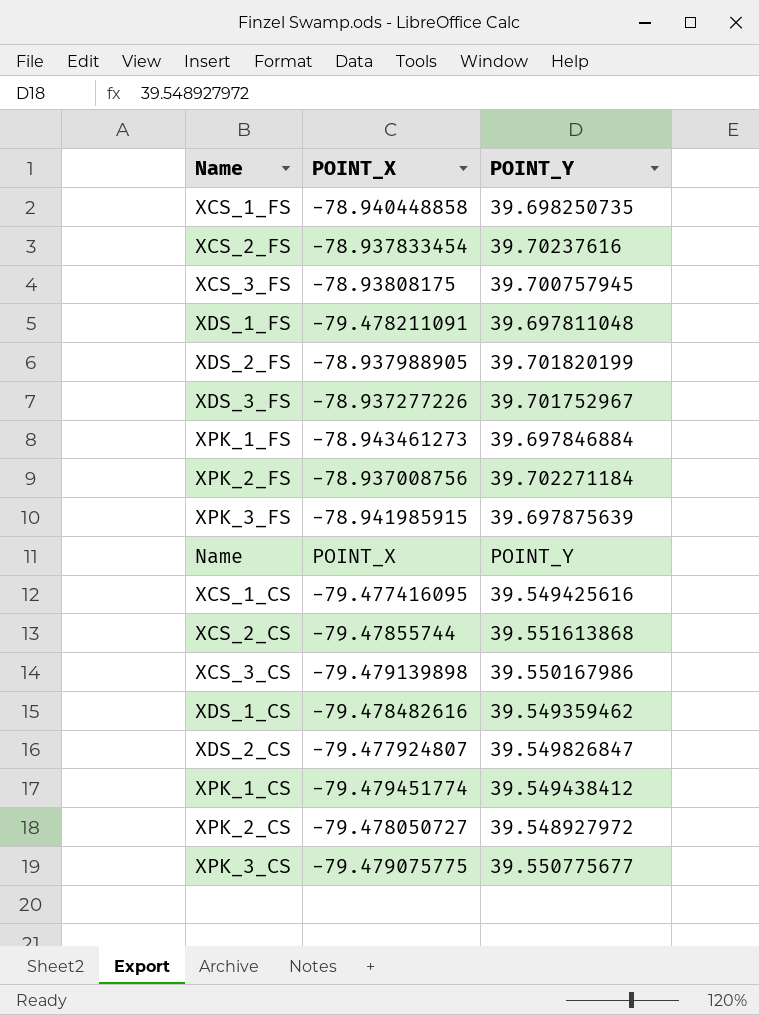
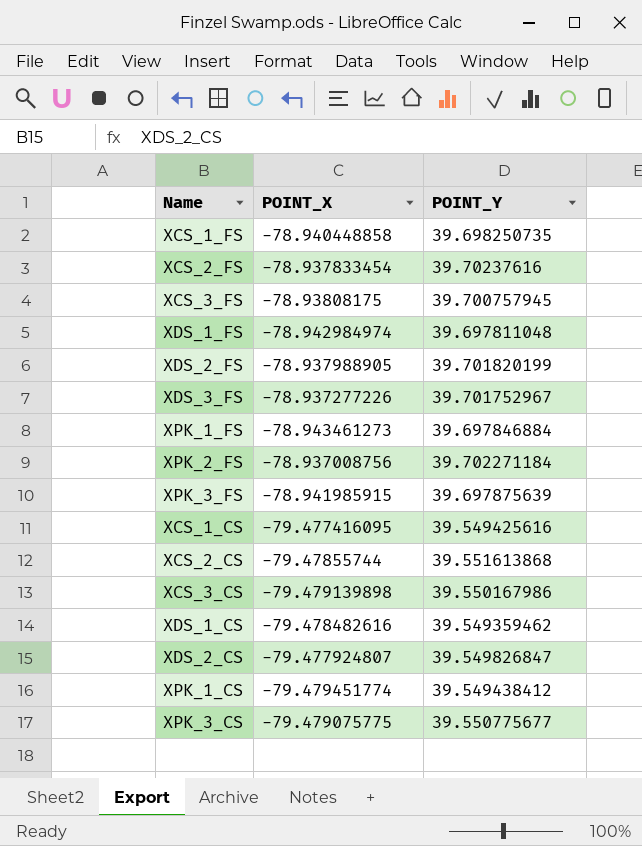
row Name: POINT_X | POINT_Y -> none
row XPK_2_CS: -79.478050727 | 39.548927972 -> none
XDS_1_FS | POINT_X: -79.478211091 -> -78.942984974

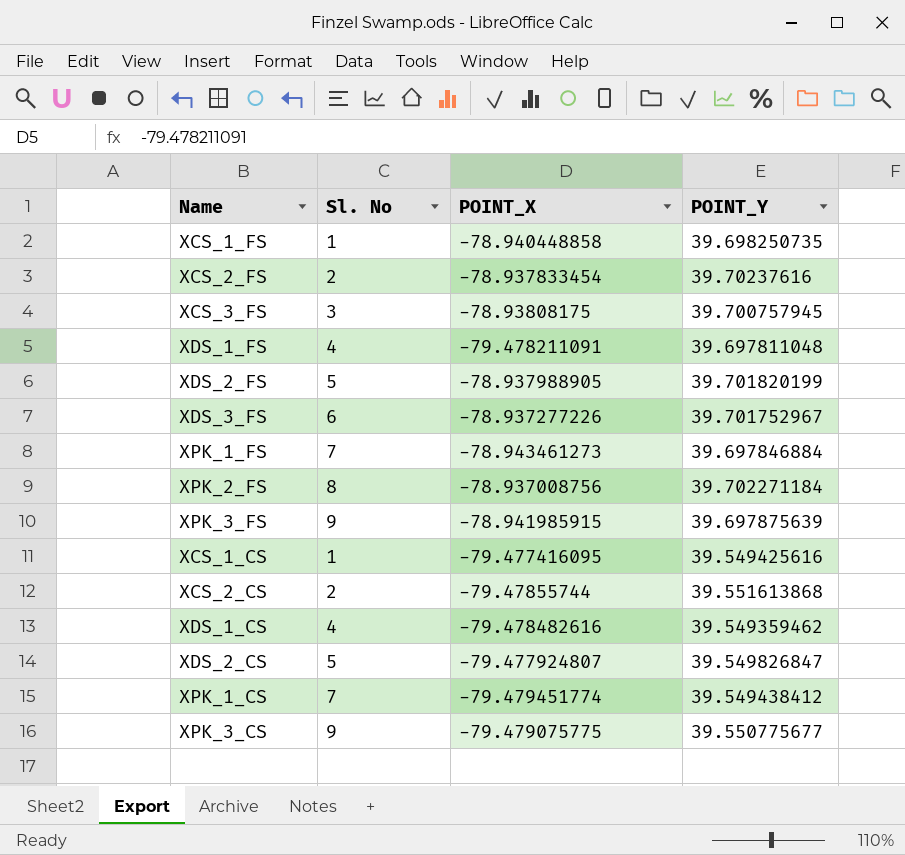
column Sl. No | position: none -> 2
row XCS_3_CS: -79.479139898 | 39.550167986 -> none
XDS_1_FS | POINT_X: -78.942984974 -> -79.478211091

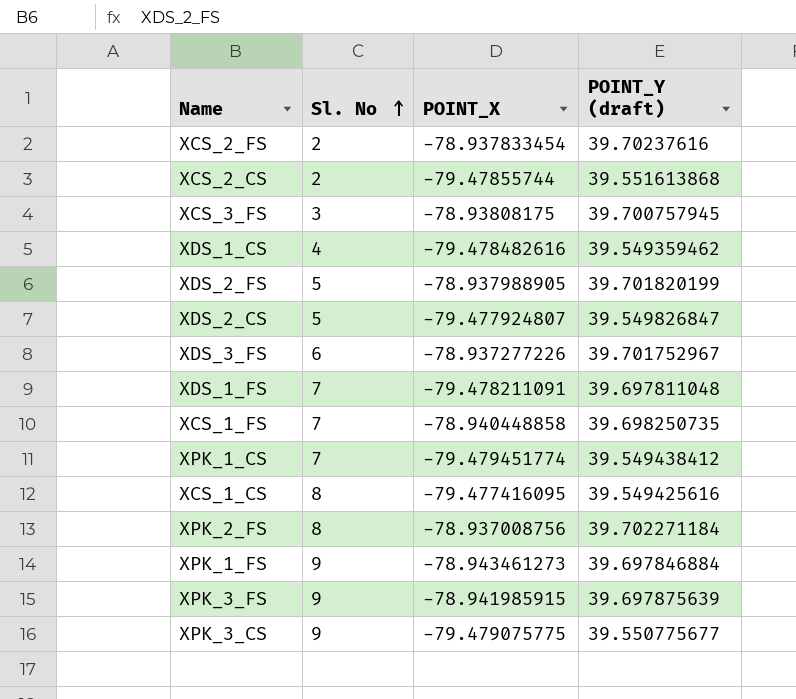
row order: none -> Sl. No ascending
column name: POINT_Y -> POINT_Y (draft)
XDS_1_FS | Sl. No: 4 -> 7
XCS_1_FS | Sl. No: 1 -> 7
XCS_1_CS | Sl. No: 1 -> 8
XPK_1_FS | Sl. No: 7 -> 9

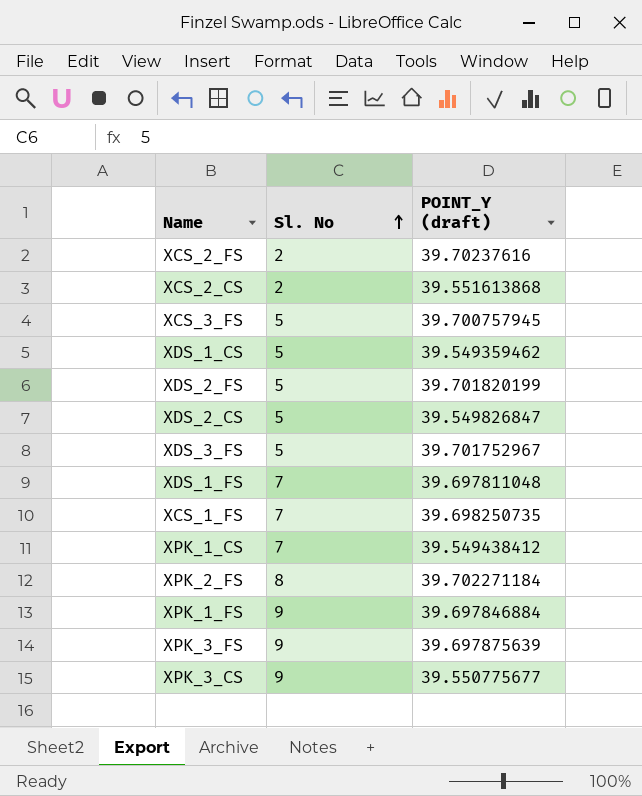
column POINT_X | position: 3 -> none
row XCS_1_CS: 8 | -79.477416095 | 39.549425616 -> none
XCS_3_FS | Sl. No: 3 -> 5
XDS_1_CS | Sl. No: 4 -> 5
XDS_3_FS | Sl. No: 6 -> 5

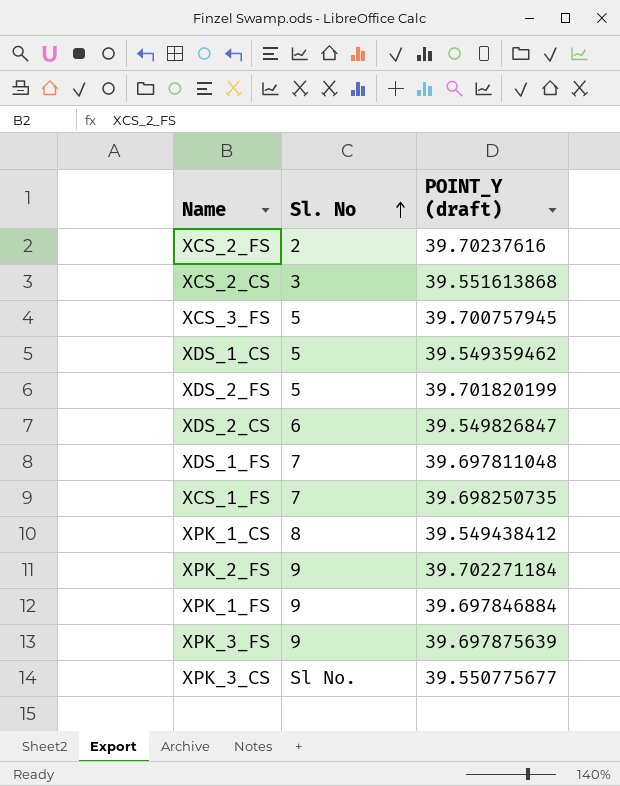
row XDS_3_FS: 5 | 39.701752967 -> none
XCS_2_CS | Sl. No: 2 -> 3
XDS_2_CS | Sl. No: 5 -> 6
XPK_1_CS | Sl. No: 7 -> 8
XPK_2_FS | Sl. No: 8 -> 9
XPK_3_CS | Sl. No: 9 -> Sl No.

